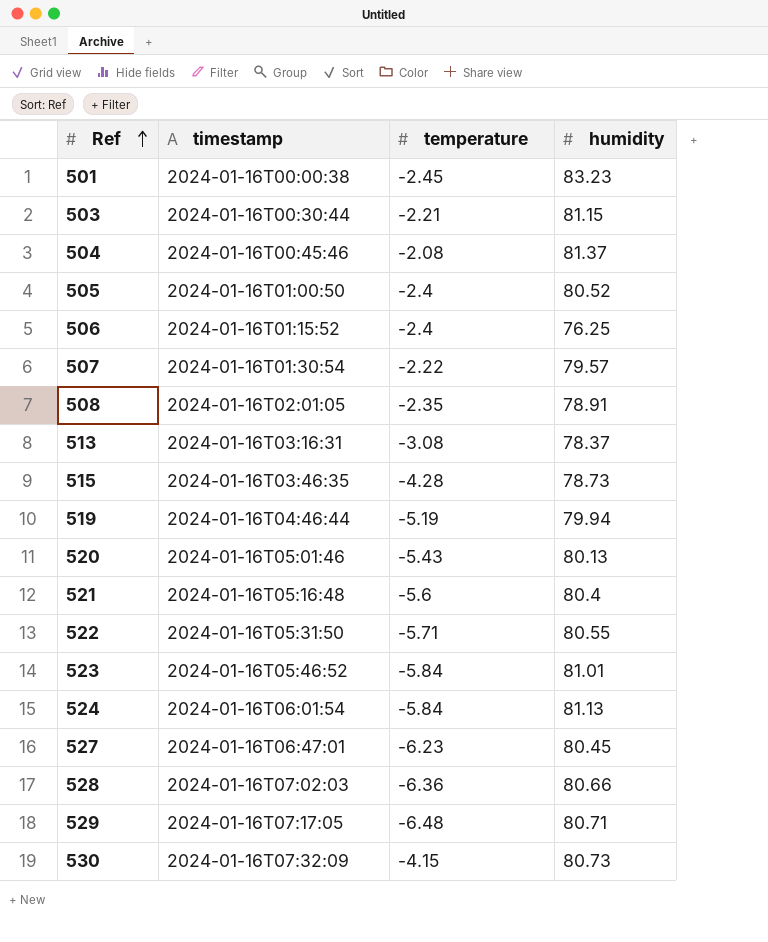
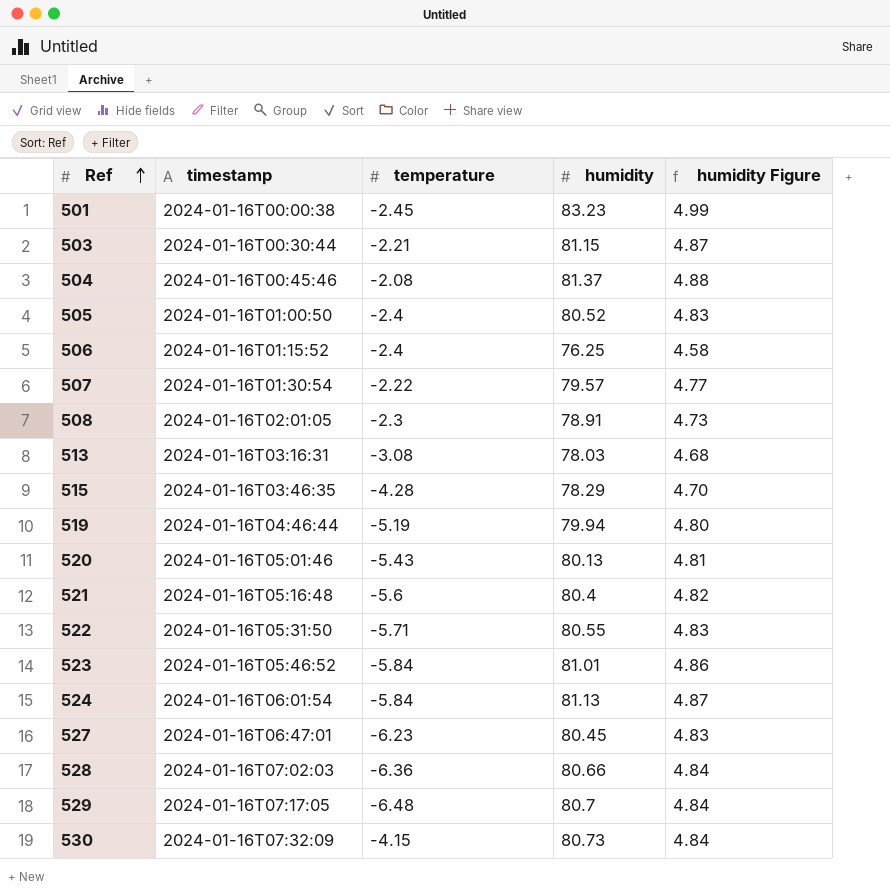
column humidity Figure | formula: none -> [humidity] * 0.06
508 | temperature: -2.35 -> -2.3
513 | humidity: 78.37 -> 78.03
515 | humidity: 78.73 -> 78.29
529 | humidity: 80.71 -> 80.7

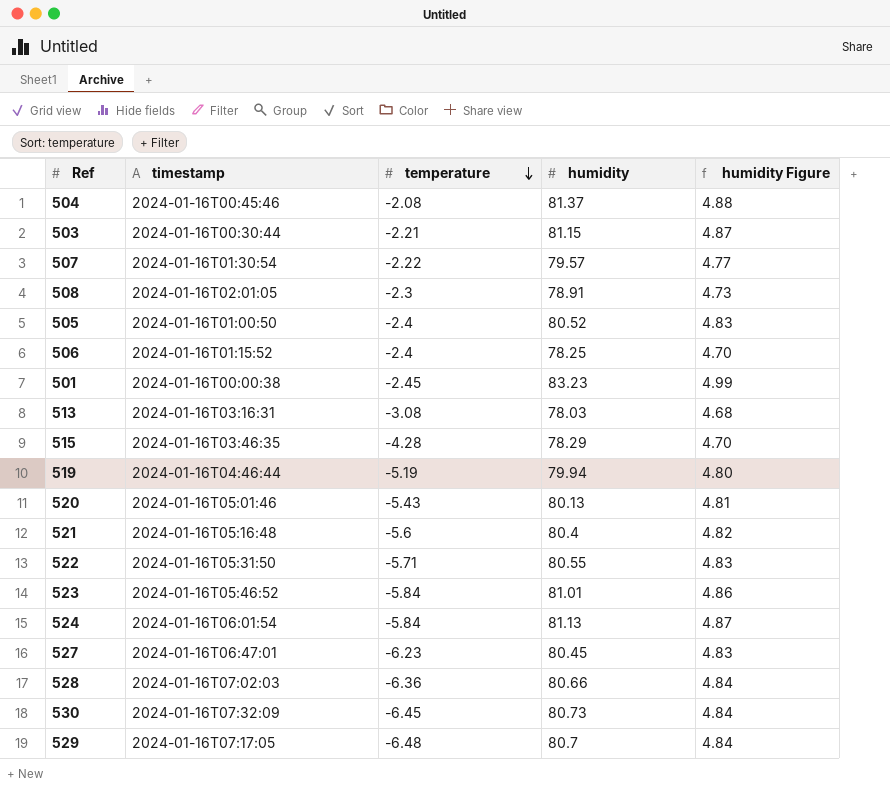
row order: Ref ascending -> temperature descending
506 | humidity: 76.25 -> 78.25
506 | humidity Figure: 4.58 -> 4.70
530 | temperature: -4.15 -> -6.45

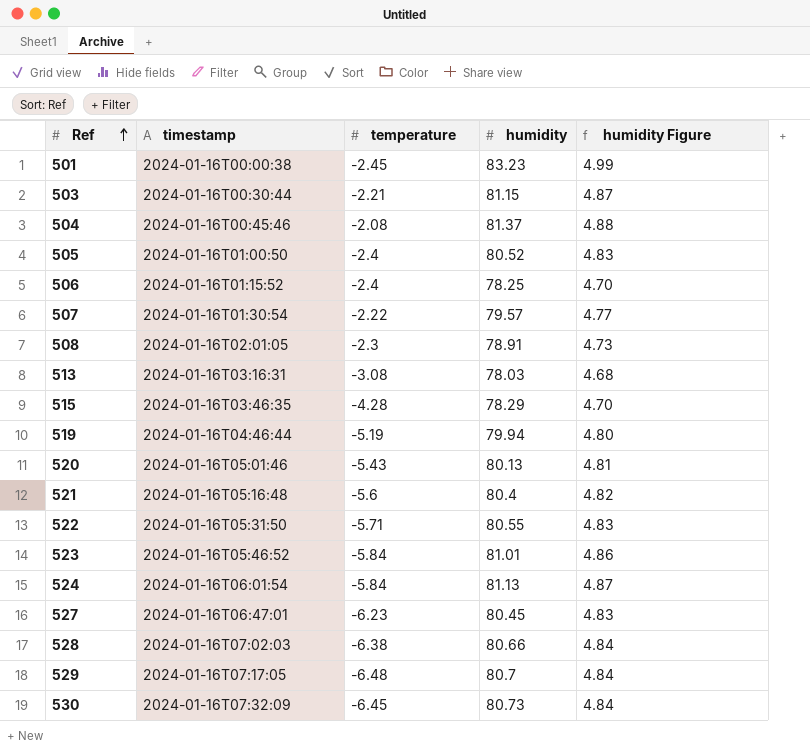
row order: temperature descending -> Ref ascending
528 | temperature: -6.36 -> -6.38

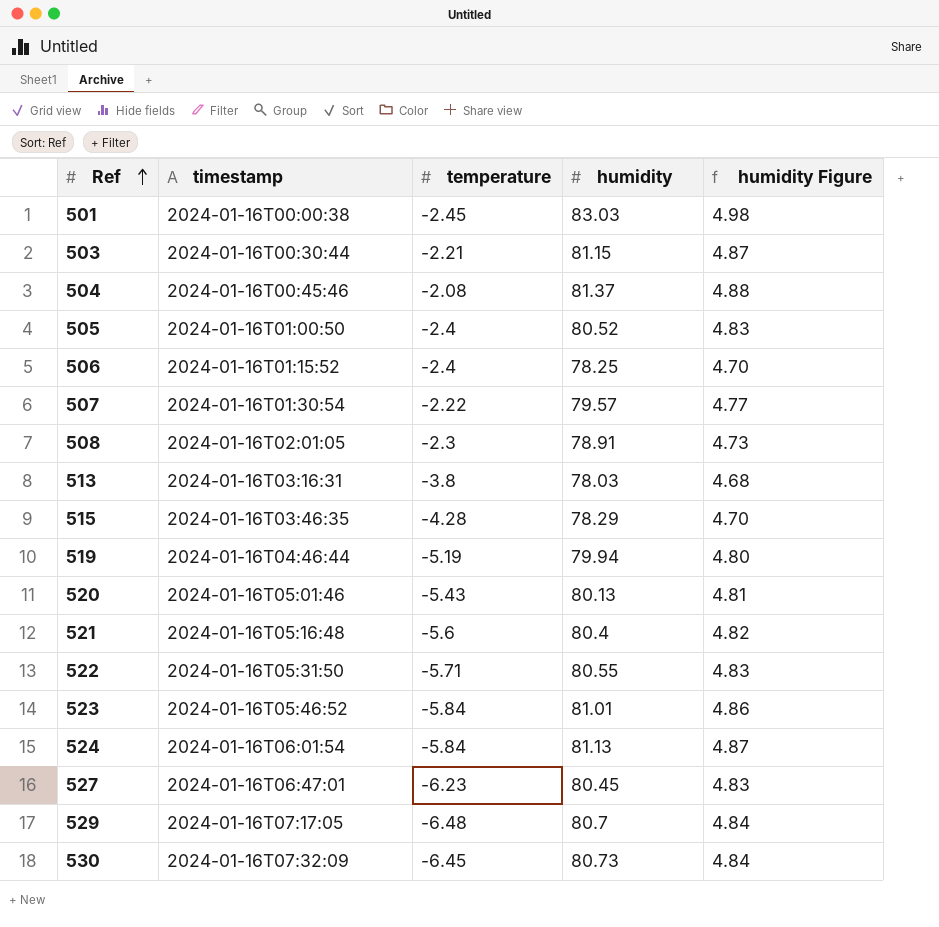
row 528: 2024-01-16T07:02:03 | -6.38 | 80.66 | 4.84 -> none
501 | humidity: 83.23 -> 83.03
501 | humidity Figure: 4.99 -> 4.98
513 | temperature: -3.08 -> -3.8

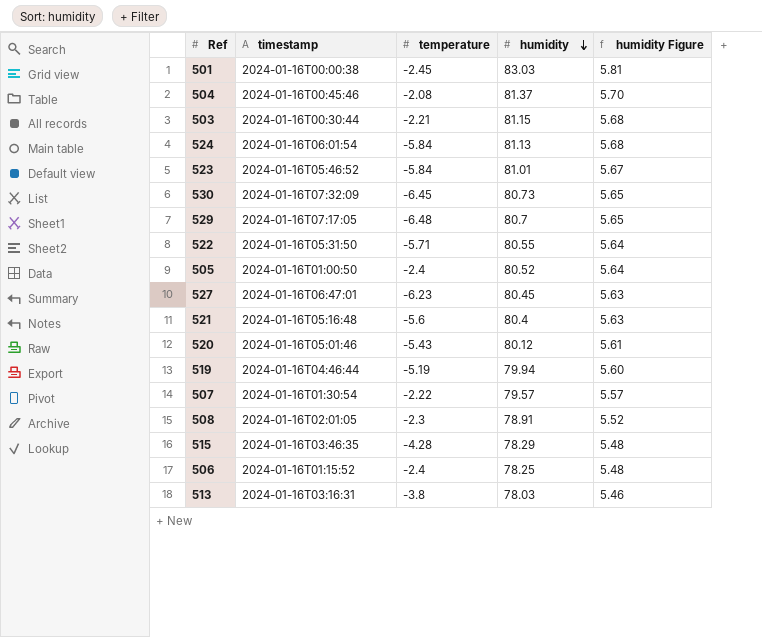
row order: Ref ascending -> humidity descending
column humidity Figure | formula: [humidity] * 0.06 -> [humidity] * 0.07
520 | humidity: 80.13 -> 80.12

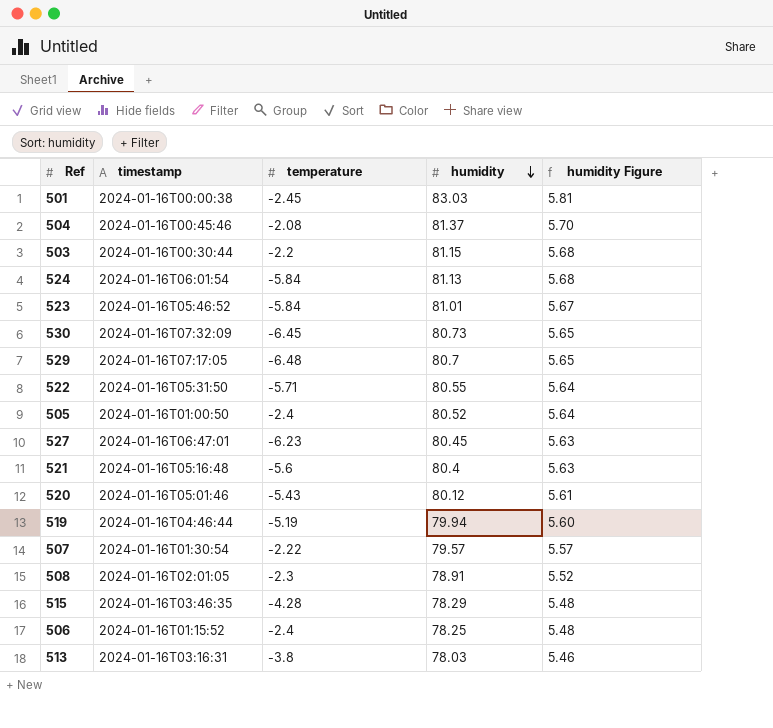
503 | temperature: -2.21 -> -2.2

